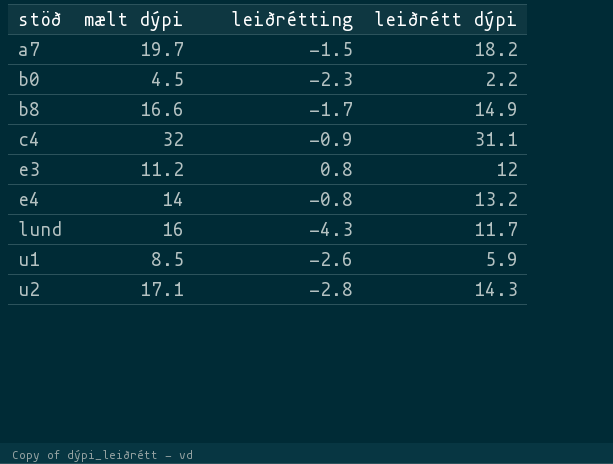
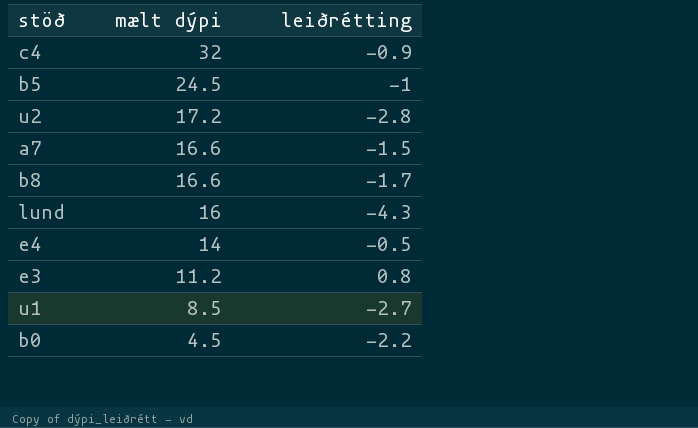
row order: stöð ascending -> mælt dýpi descending
column leiðrétt dýpi | formula: [mælt dýpi] + [leiðrétting] -> none
row b5: none -> 24.5 | -1
u2 | mælt dýpi: 17.1 -> 17.2
a7 | mælt dýpi: 19.7 -> 16.6
e4 | leiðrétting: -0.8 -> -0.5
u1 | leiðrétting: -2.6 -> -2.7
b0 | leiðrétting: -2.3 -> -2.2

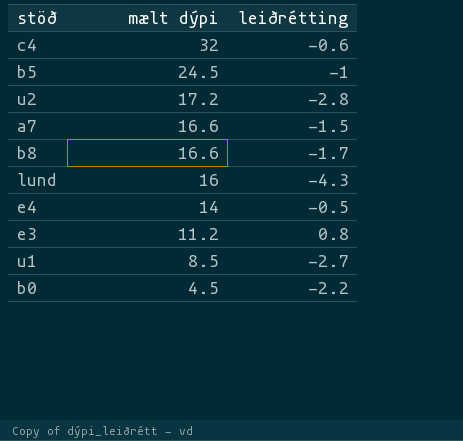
c4 | leiðrétting: -0.9 -> -0.6

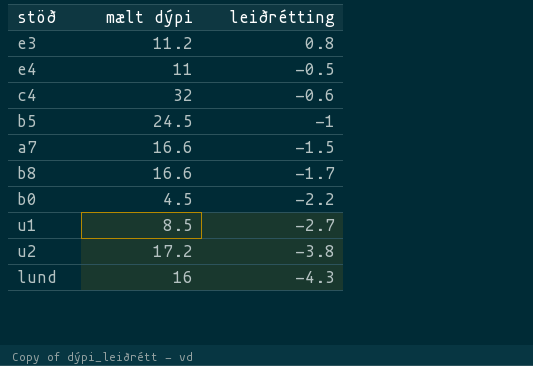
row order: mælt dýpi descending -> leiðrétting descending
e4 | mælt dýpi: 14 -> 11
u2 | leiðrétting: -2.8 -> -3.8

